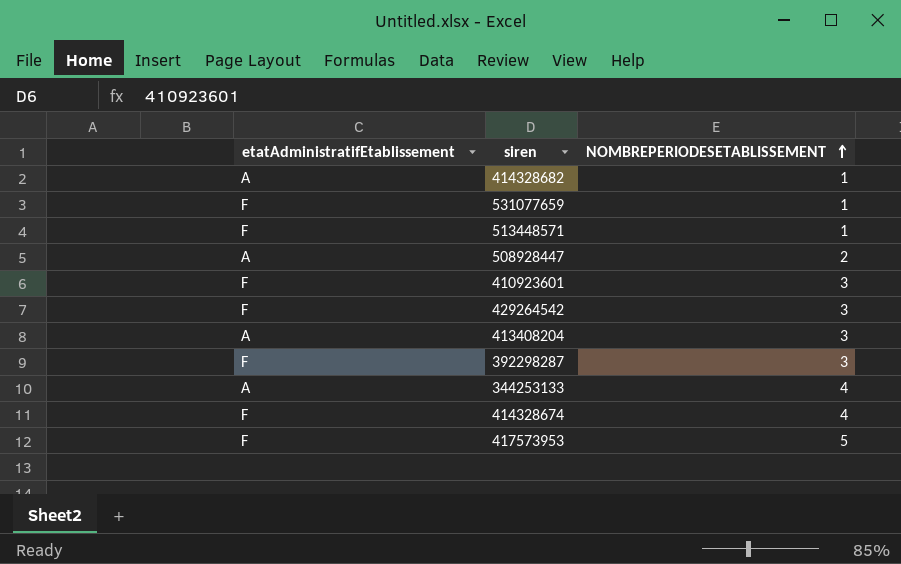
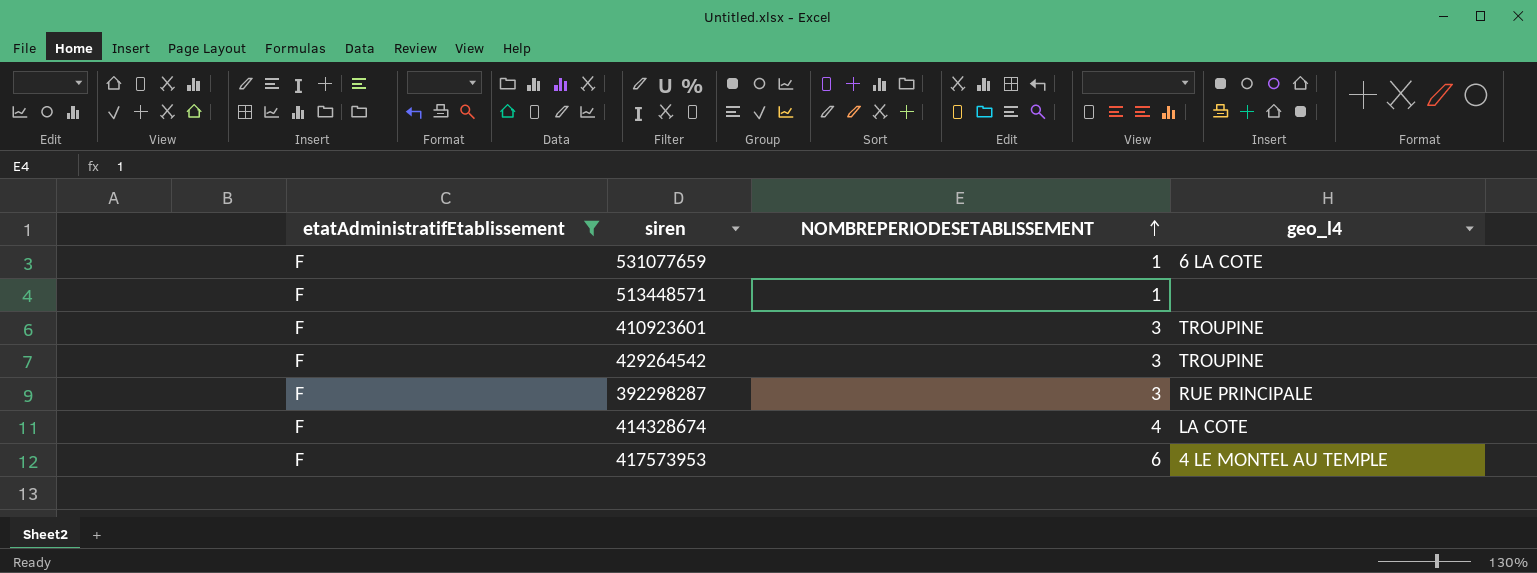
filter: none -> etatAdministratifEtablissement = F
column geo_l4 | position: none -> 4
417573953 | NOMBREPERIODESETABLISSEMENT: 5 -> 6

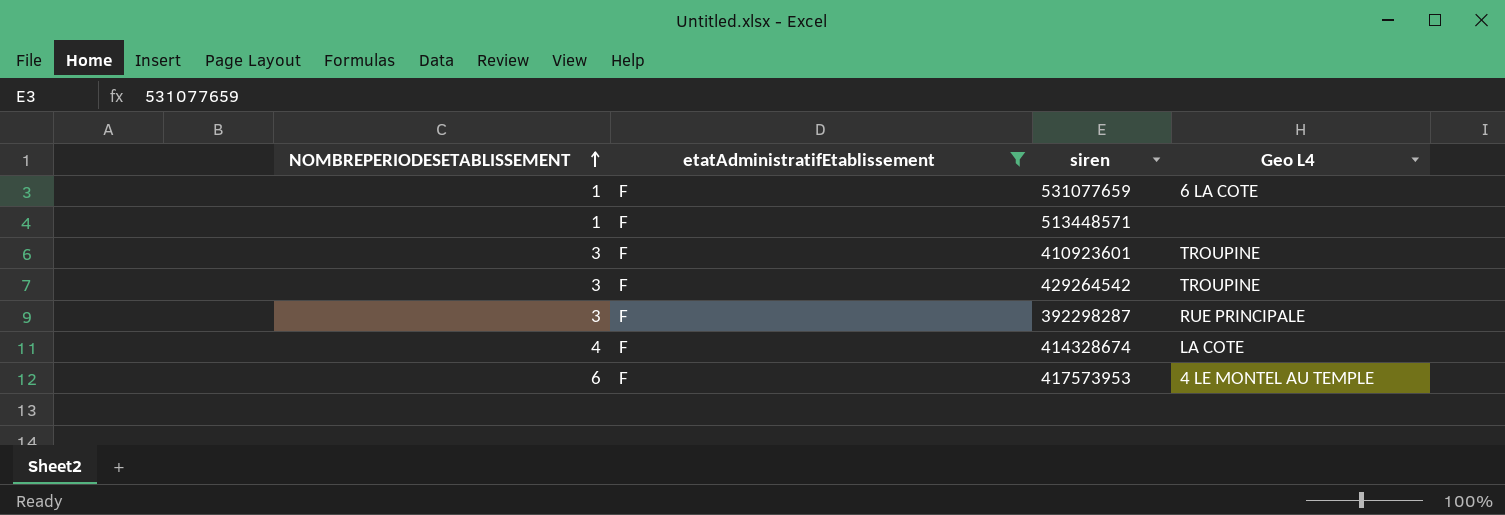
column NOMBREPERIODESETABLISSEMENT | position: 3 -> 1
column name: geo_l4 -> Geo L4

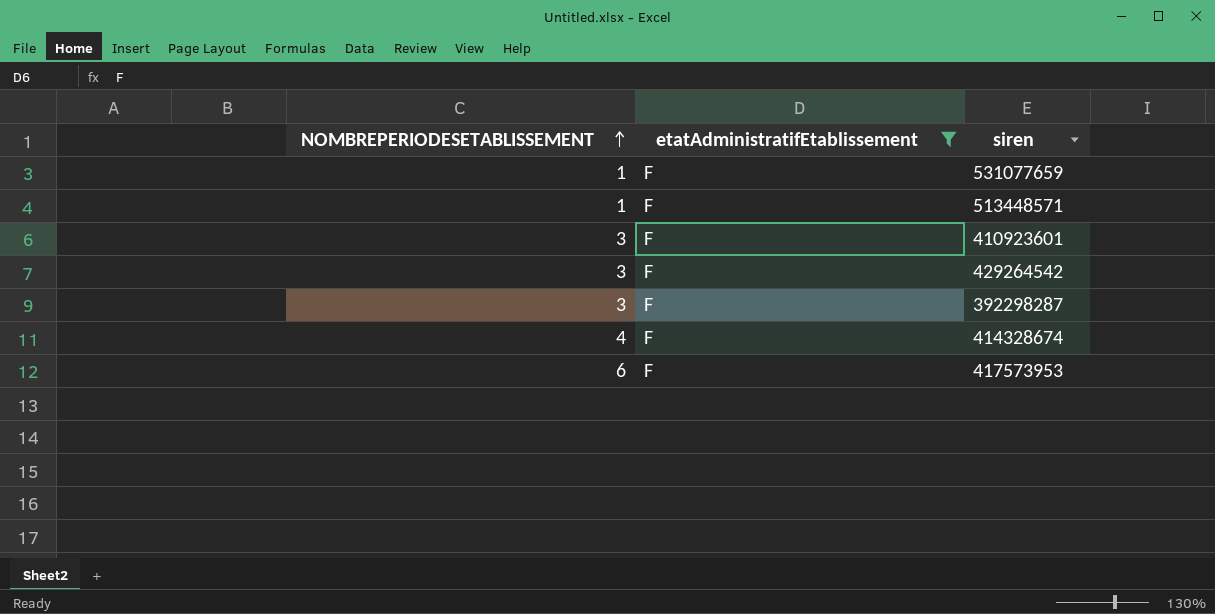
column Geo L4 | position: 4 -> none

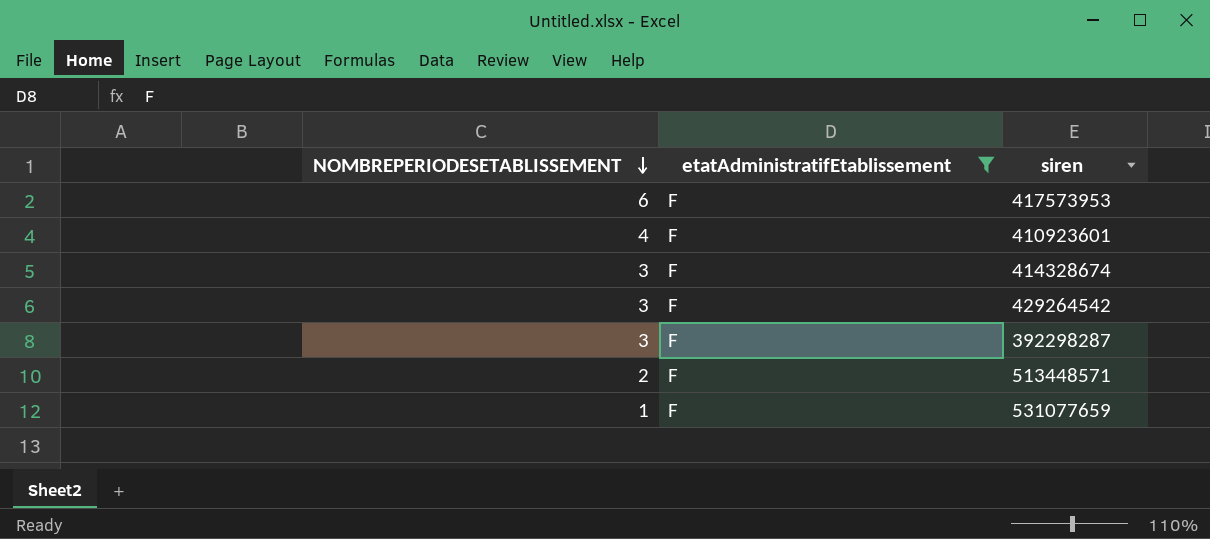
row order: NOMBREPERIODESETABLISSEMENT ascending -> NOMBREPERIODESETABLISSEMENT descending
410923601 | NOMBREPERIODESETABLISSEMENT: 3 -> 4
414328674 | NOMBREPERIODESETABLISSEMENT: 4 -> 3
513448571 | NOMBREPERIODESETABLISSEMENT: 1 -> 2

